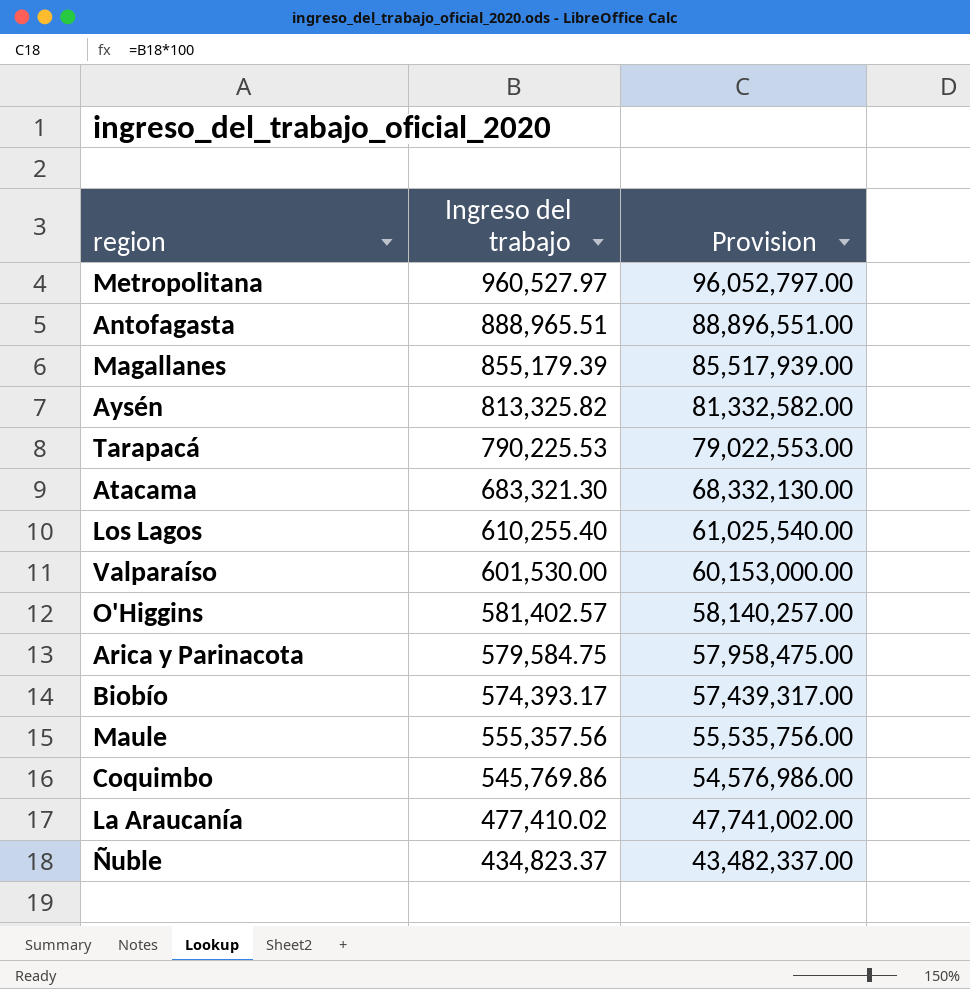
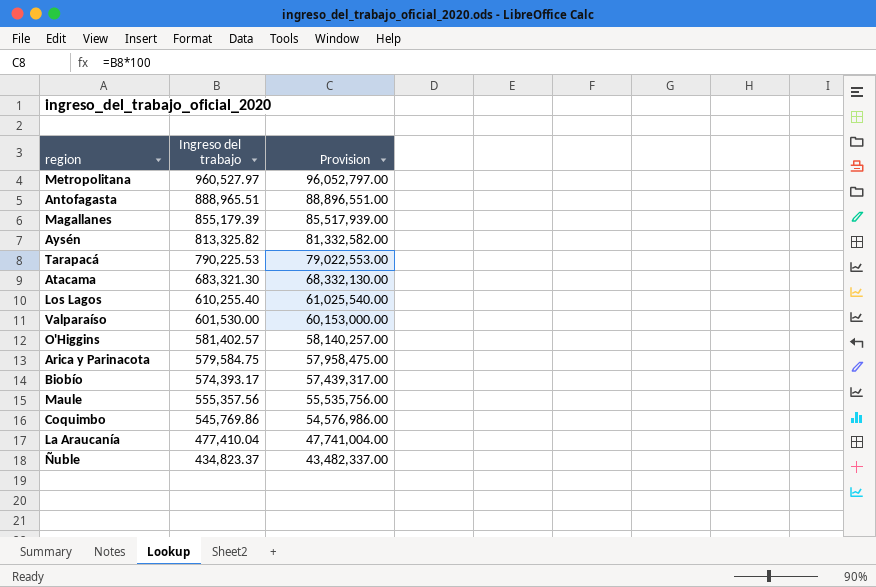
La Araucanía | Ingreso del trabajo: 477,410.02 -> 477,410.04
La Araucanía | Provision: 47,741,002.00 -> 47,741,004.00

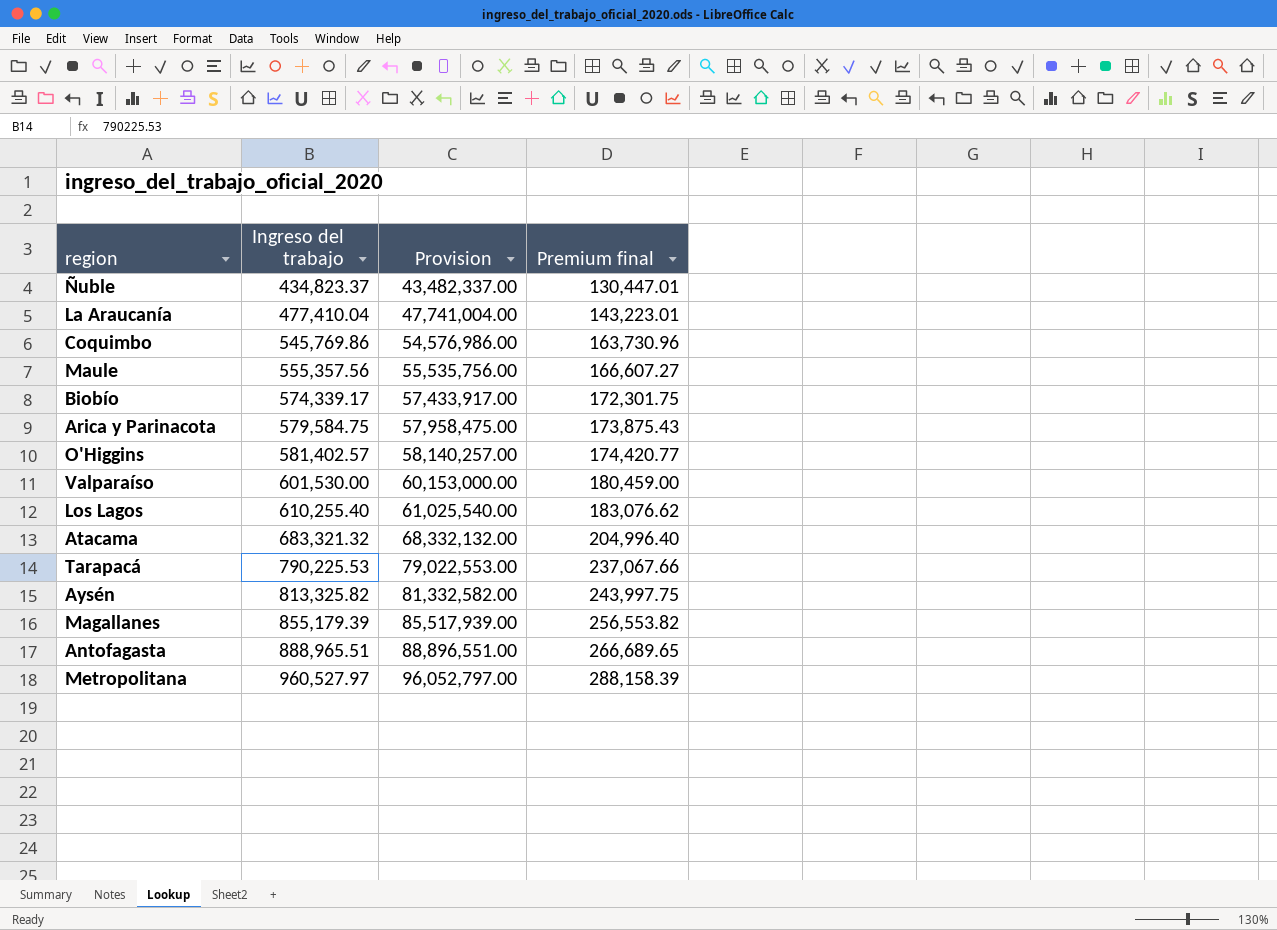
row order: Ingreso del trabajo descending -> Ingreso del trabajo ascending
column Premium final | formula: none -> [Ingreso del trabajo] * 0.3
Biobío | Ingreso del trabajo: 574,393.17 -> 574,339.17
Biobío | Provision: 57,439,317.00 -> 57,433,917.00
Atacama | Ingreso del trabajo: 683,321.30 -> 683,321.32
Atacama | Provision: 68,332,130.00 -> 68,332,132.00

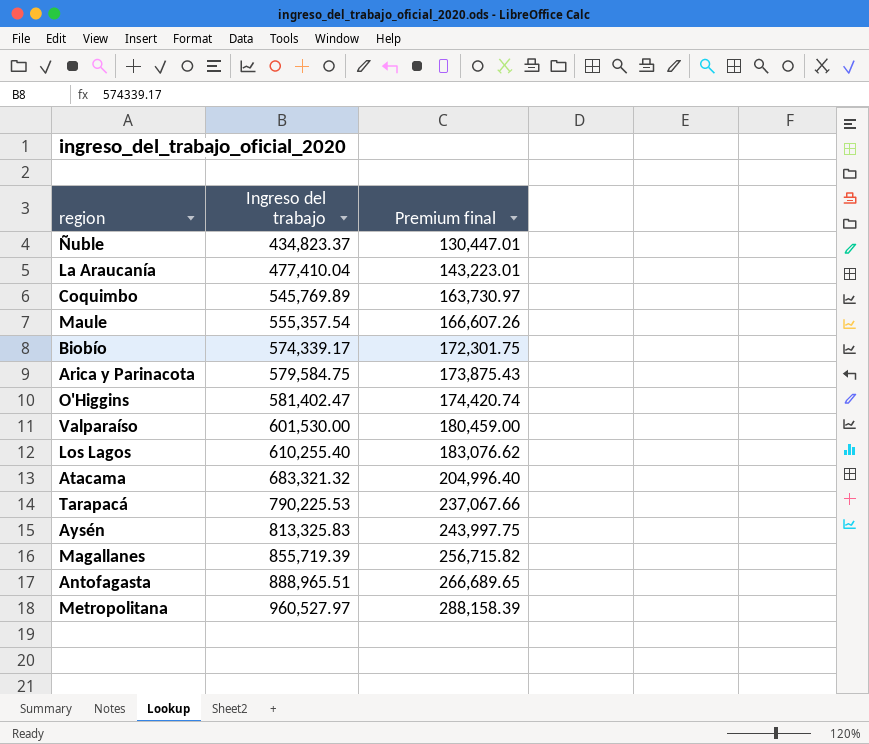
column Provision | formula: [Ingreso del trabajo] * 100 -> none
Coquimbo | Ingreso del trabajo: 545,769.86 -> 545,769.89
Coquimbo | Premium final: 163,730.96 -> 163,730.97
Maule | Ingreso del trabajo: 555,357.56 -> 555,357.54
Maule | Premium final: 166,607.27 -> 166,607.26
O'Higgins | Ingreso del trabajo: 581,402.57 -> 581,402.47
O'Higgins | Premium final: 174,420.77 -> 174,420.74
Aysén | Ingreso del trabajo: 813,325.82 -> 813,325.83
Magallanes | Ingreso del trabajo: 855,179.39 -> 855,719.39
Magallanes | Premium final: 256,553.82 -> 256,715.82

